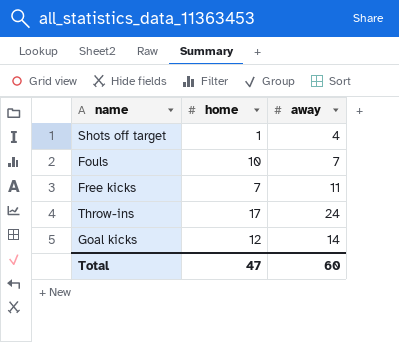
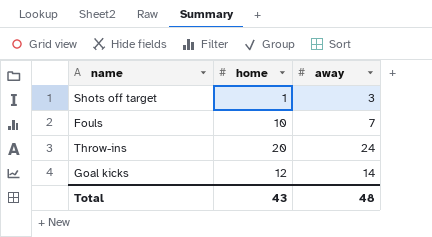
row Free kicks: 7 | 11 -> none
Shots off target | away: 4 -> 3
Throw-ins | home: 17 -> 20
Total | home: 47 -> 43
Total | away: 60 -> 48

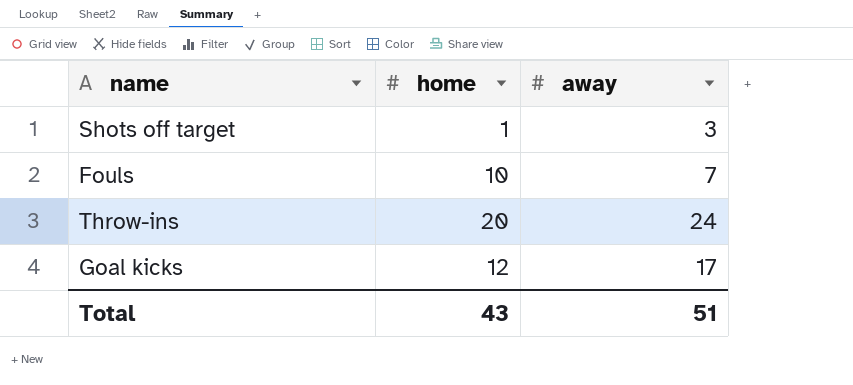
Goal kicks | away: 14 -> 17
Total | away: 48 -> 51

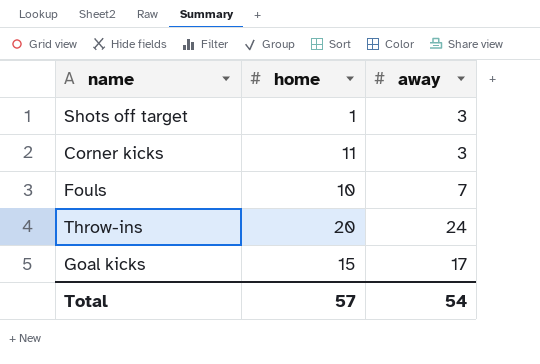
row Corner kicks: none -> 11 | 3
Goal kicks | home: 12 -> 15
Total | home: 43 -> 57
Total | away: 51 -> 54

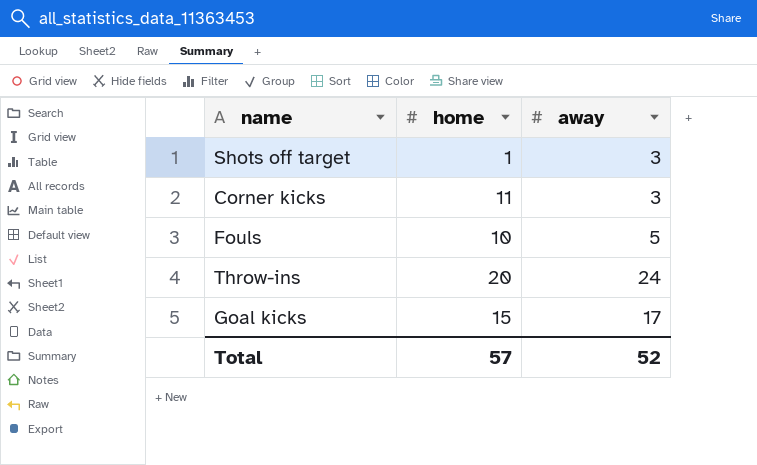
Fouls | away: 7 -> 5
Total | away: 54 -> 52

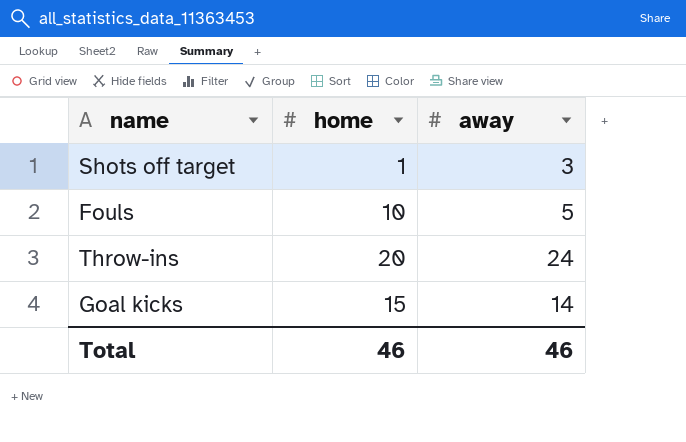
row Corner kicks: 11 | 3 -> none
Goal kicks | away: 17 -> 14
Total | home: 57 -> 46
Total | away: 52 -> 46

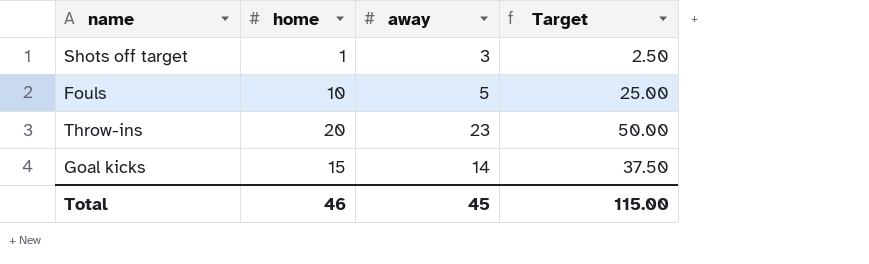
column Target | formula: none -> [home] * 2.5
Throw-ins | away: 24 -> 23
Total | away: 46 -> 45

